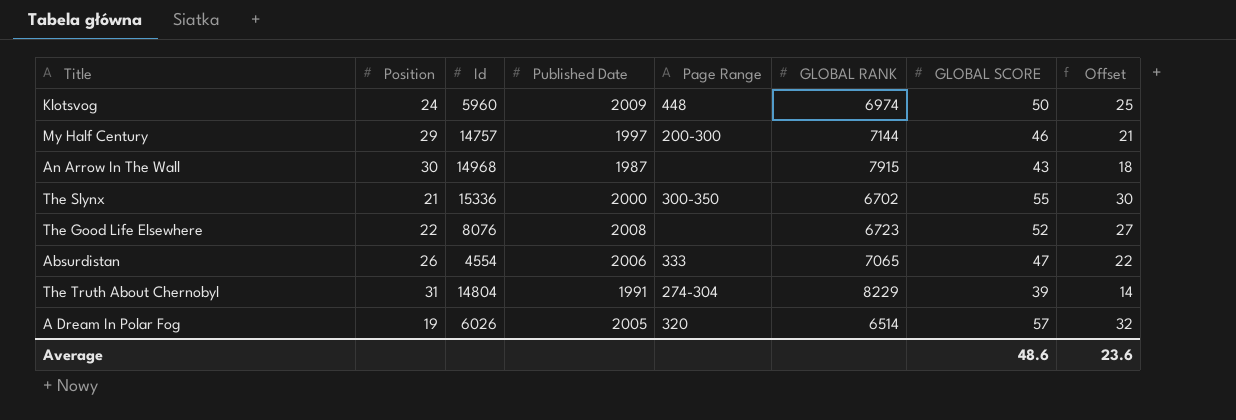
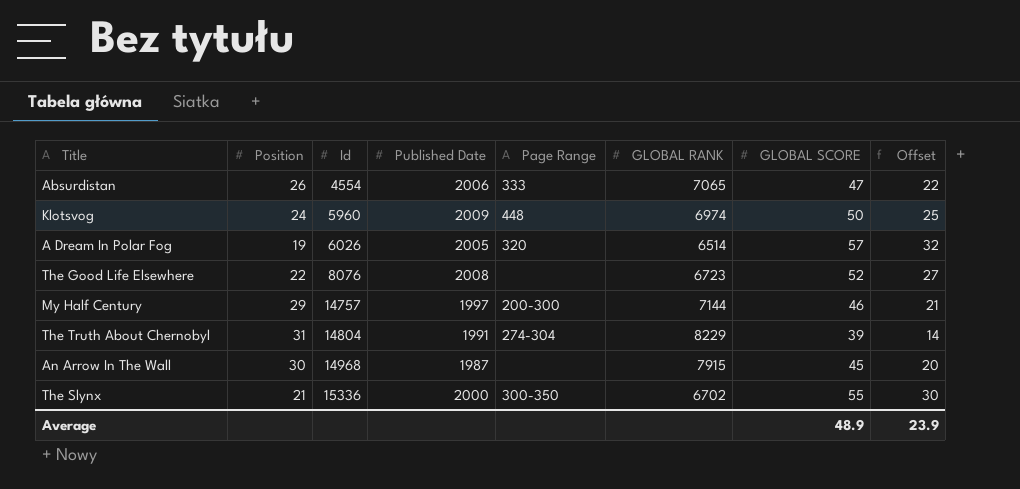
row order: none -> Id ascending
An Arrow In The Wall | GLOBAL SCORE: 43 -> 45
An Arrow In The Wall | Offset: 18 -> 20
Average | GLOBAL SCORE: 48.6 -> 48.9
Average | Offset: 23.6 -> 23.9

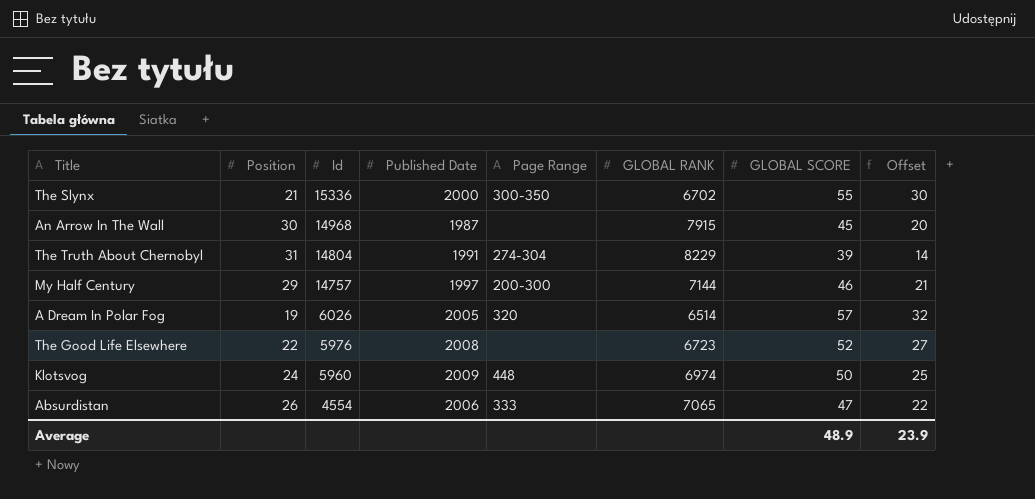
row order: Id ascending -> Id descending
The Good Life Elsewhere | Id: 8076 -> 5976

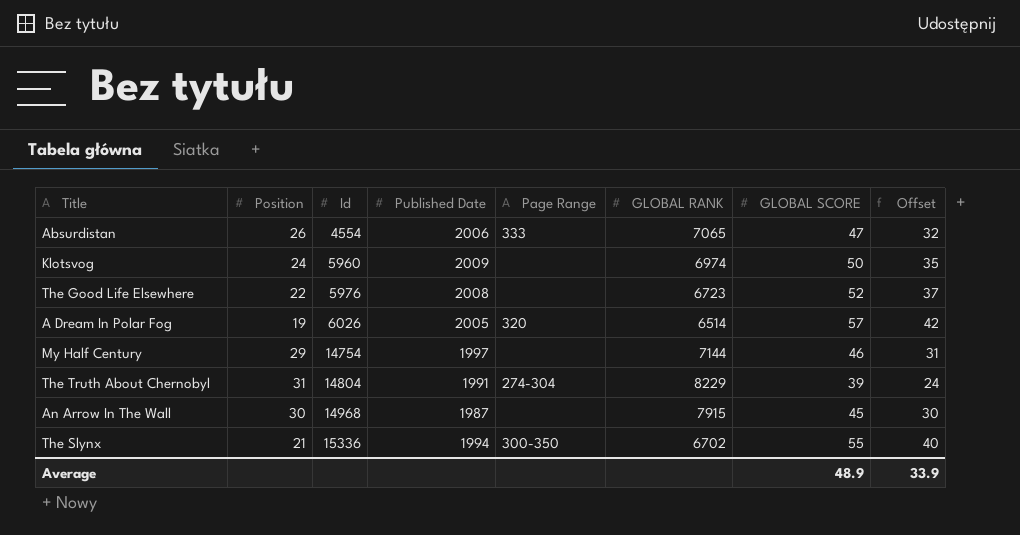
row order: Id descending -> Id ascending
column Offset | formula: [GLOBAL SCORE] - 25 -> [GLOBAL SCORE] - 15
Klotsvog | Page Range: 448 -> none
My Half Century | Id: 14757 -> 14754
My Half Century | Page Range: 200-300 -> none
The Slynx | Published Date: 2000 -> 1994
Average | Offset: 23.9 -> 33.9

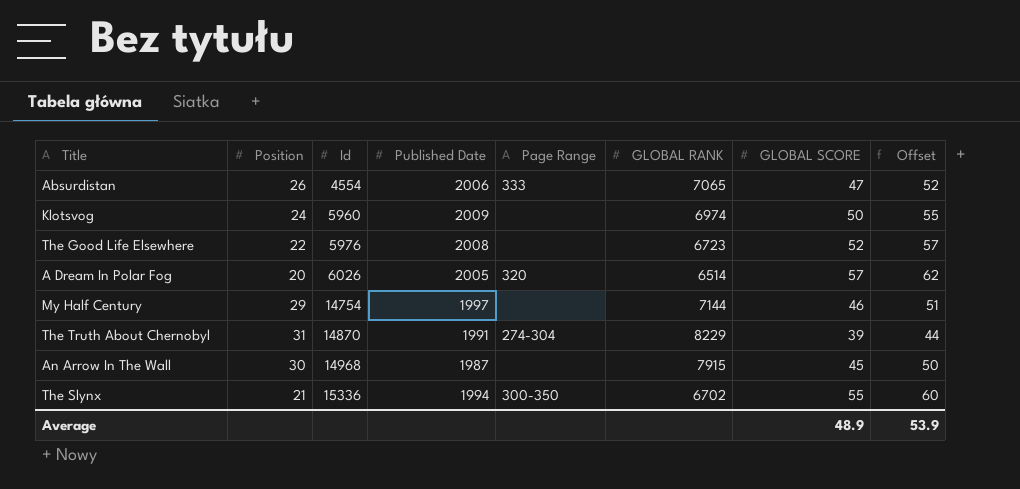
column Offset | formula: [GLOBAL SCORE] - 15 -> [GLOBAL SCORE] + 5
A Dream In Polar Fog | Position: 19 -> 20
The Truth About Chernobyl | Id: 14804 -> 14870
Average | Offset: 33.9 -> 53.9

